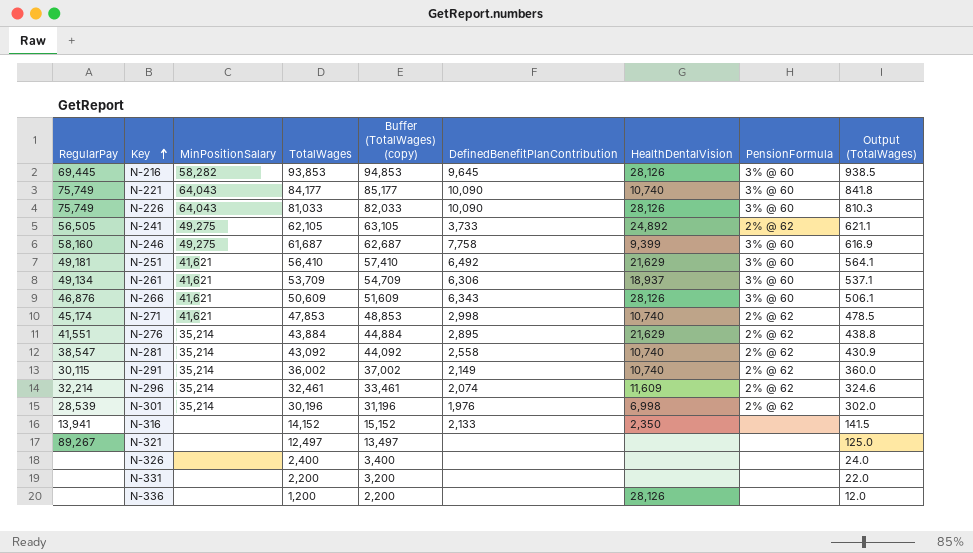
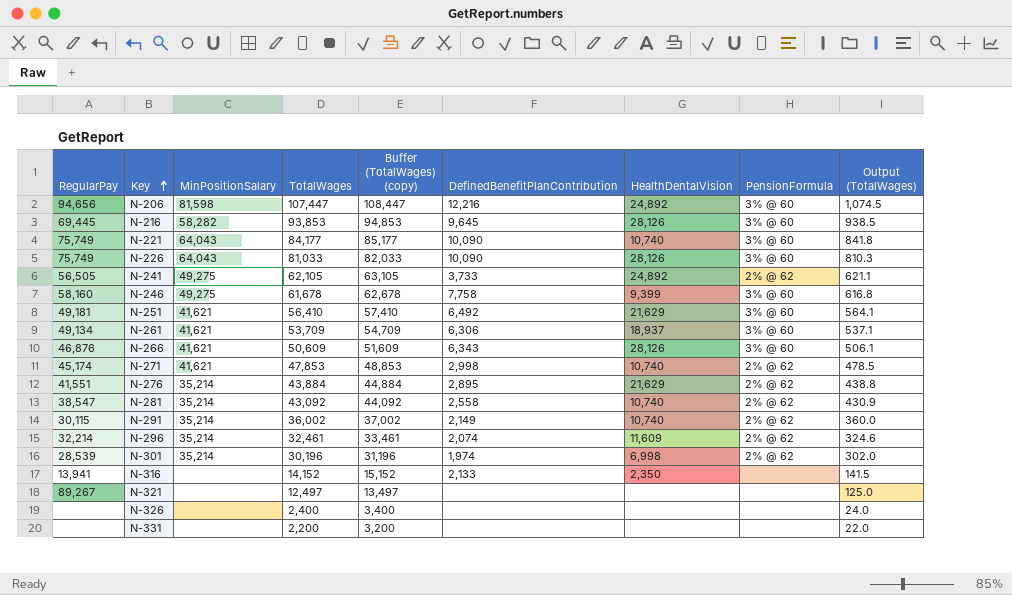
row N-336: none | none | 1,200 | 2,200 | none | 28,126 | none | 12.0 -> none
row N-206: none -> 94,656 | 81,598 | 107,447 | 108,447 | 12,216 | 24,892 | 3% @ 60 | 1,074.5
N-246 | TotalWages: 61,687 -> 61,678
N-246 | Buffer (TotalWages) (copy): 62,687 -> 62,678
N-246 | Output (TotalWages): 616.9 -> 616.8
N-301 | DefinedBenefitPlanContribution: 1,976 -> 1,974

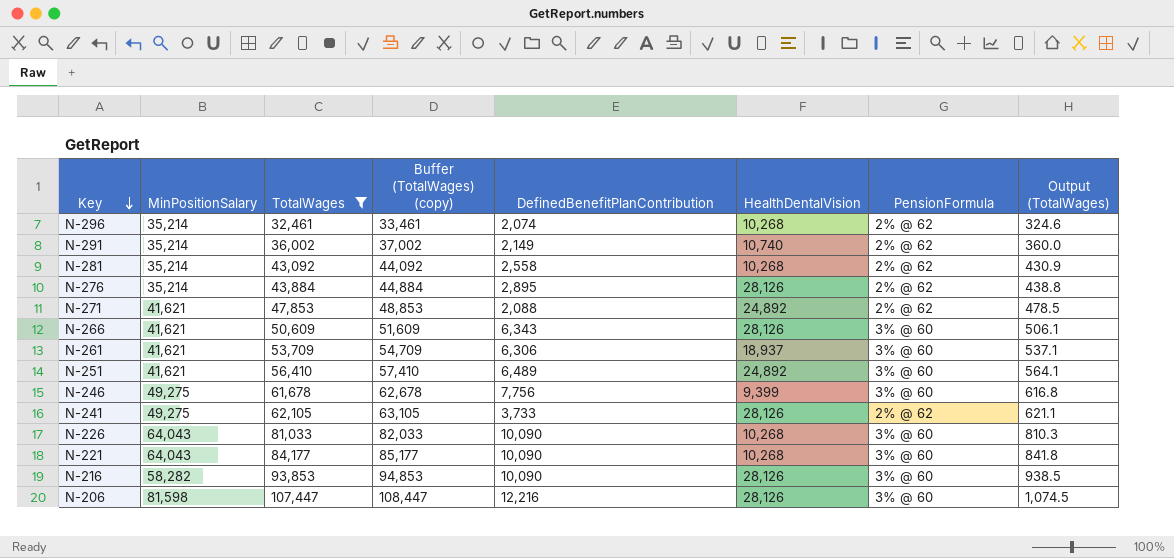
filter: none -> TotalWages >= 32,461
row order: Key ascending -> Key descending
column RegularPay | position: 1 -> none
N-296 | HealthDentalVision: 11,609 -> 10,268
N-281 | HealthDentalVision: 10,740 -> 10,268
N-276 | HealthDentalVision: 21,629 -> 28,126
N-271 | DefinedBenefitPlanContribution: 2,998 -> 2,088
N-271 | HealthDentalVision: 10,740 -> 24,892
N-251 | DefinedBenefitPlanContribution: 6,492 -> 6,489
N-251 | HealthDentalVision: 21,629 -> 24,892
N-246 | DefinedBenefitPlanContribution: 7,758 -> 7,756
N-241 | HealthDentalVision: 24,892 -> 28,126
N-226 | HealthDentalVision: 28,126 -> 10,268
N-221 | HealthDentalVision: 10,740 -> 10,268
N-216 | DefinedBenefitPlanContribution: 9,645 -> 10,090
N-206 | HealthDentalVision: 24,892 -> 28,126

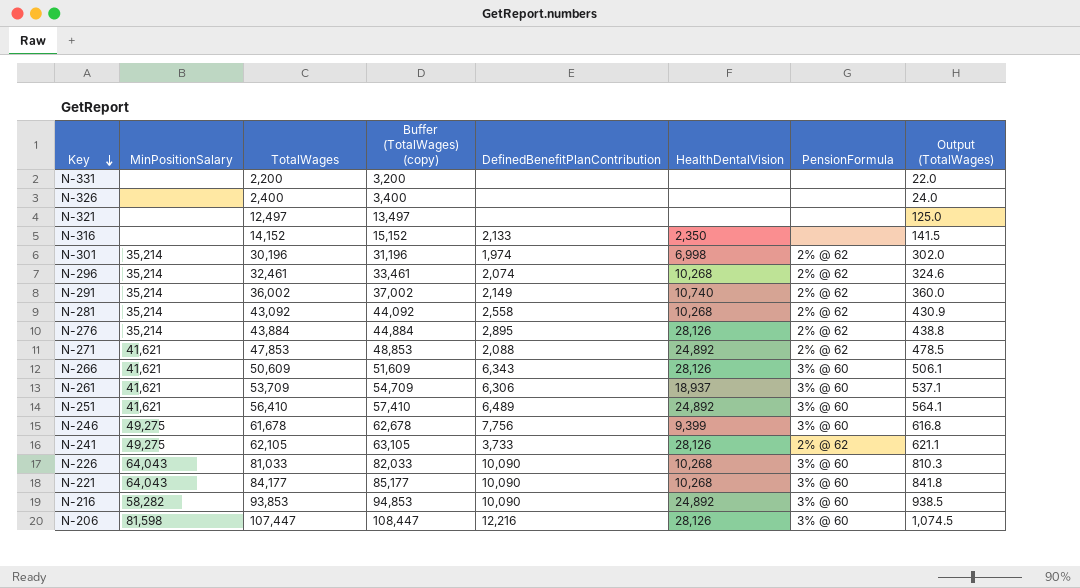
filter: TotalWages >= 32,461 -> none
N-216 | HealthDentalVision: 28,126 -> 24,892

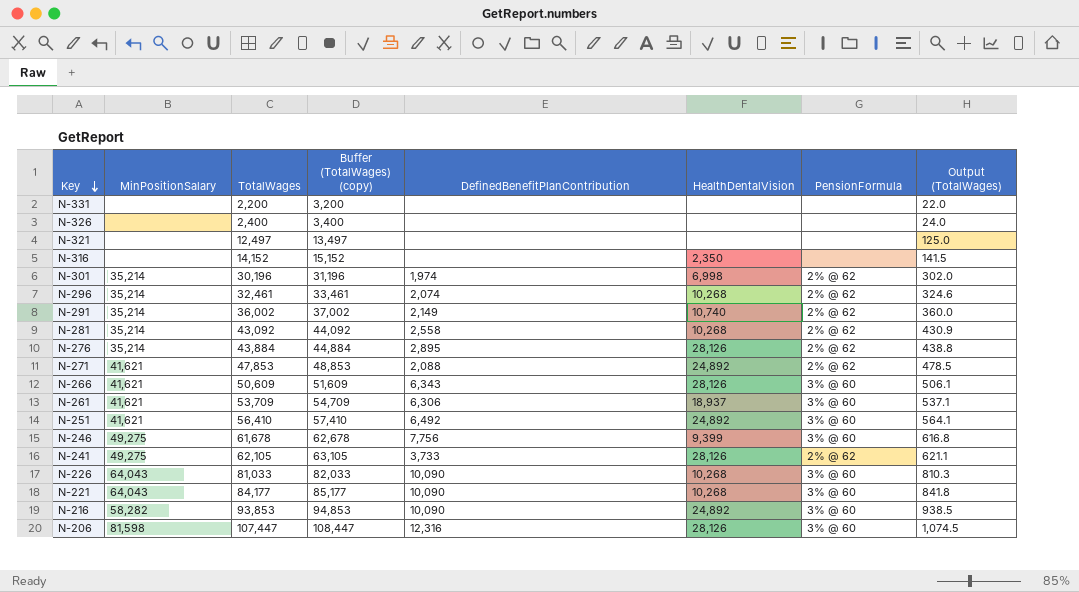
N-316 | DefinedBenefitPlanContribution: 2,133 -> none
N-251 | DefinedBenefitPlanContribution: 6,489 -> 6,492
N-206 | DefinedBenefitPlanContribution: 12,216 -> 12,316

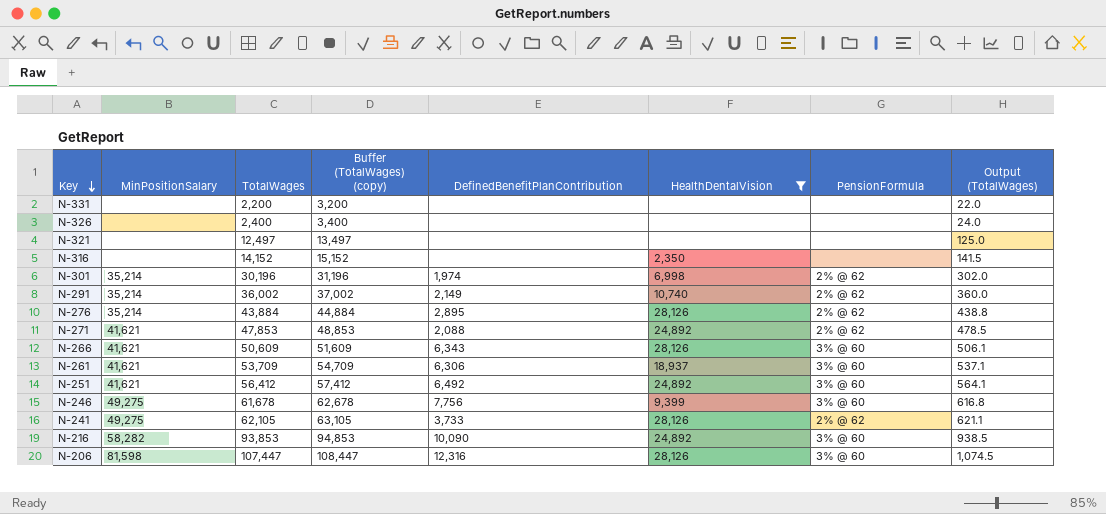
filter: none -> HealthDentalVision != 10,268
N-251 | TotalWages: 56,410 -> 56,412
N-251 | Buffer (TotalWages) (copy): 57,410 -> 57,412

